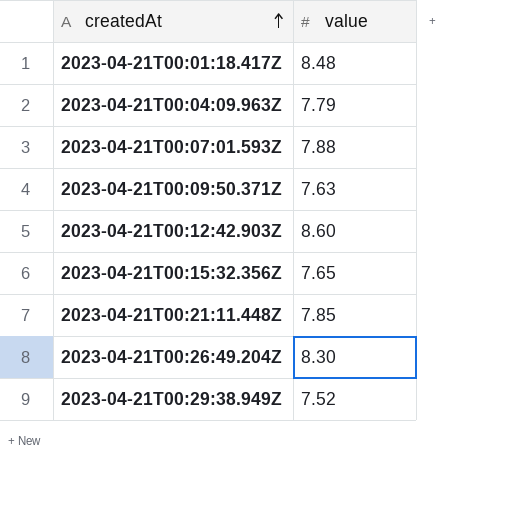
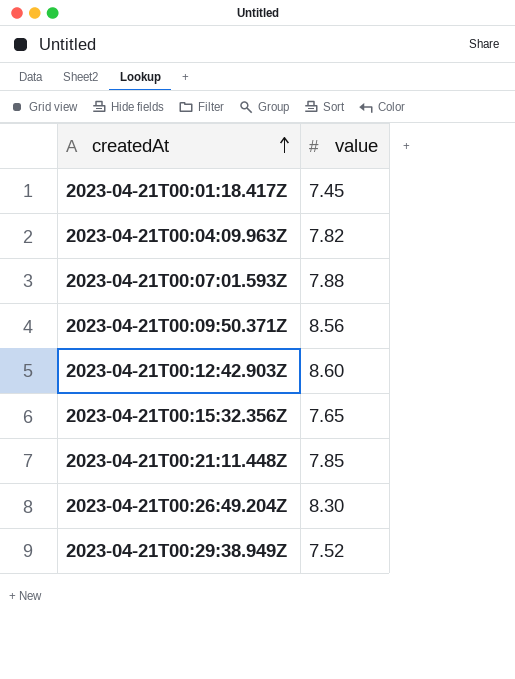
2023-04-21T00:01:18.417Z | value: 8.48 -> 7.45
2023-04-21T00:04:09.963Z | value: 7.79 -> 7.82
2023-04-21T00:09:50.371Z | value: 7.63 -> 8.56

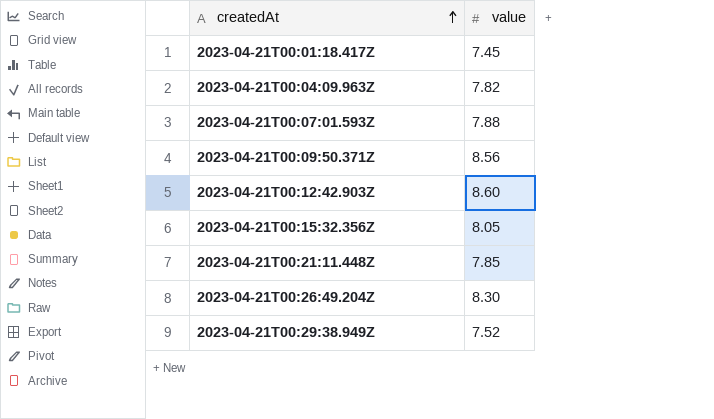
2023-04-21T00:15:32.356Z | value: 7.65 -> 8.05

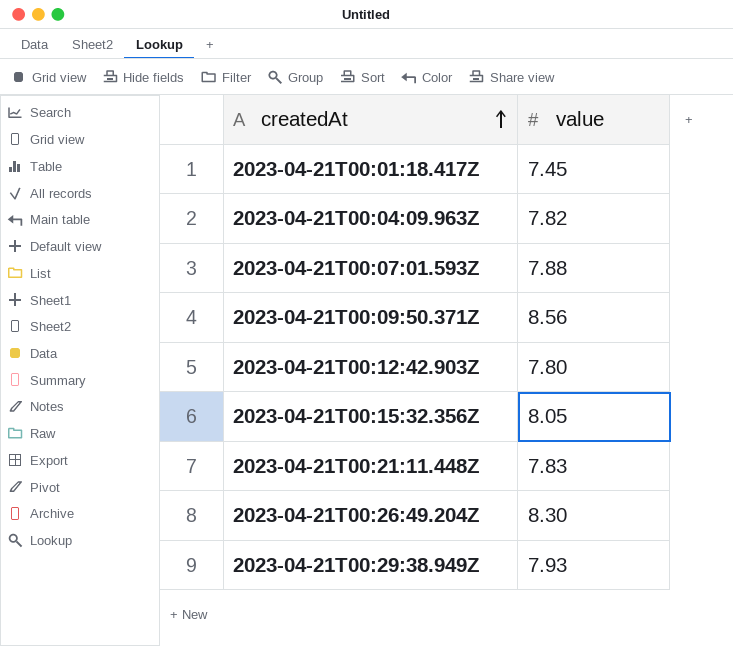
2023-04-21T00:12:42.903Z | value: 8.60 -> 7.80
2023-04-21T00:21:11.448Z | value: 7.85 -> 7.83
2023-04-21T00:29:38.949Z | value: 7.52 -> 7.93

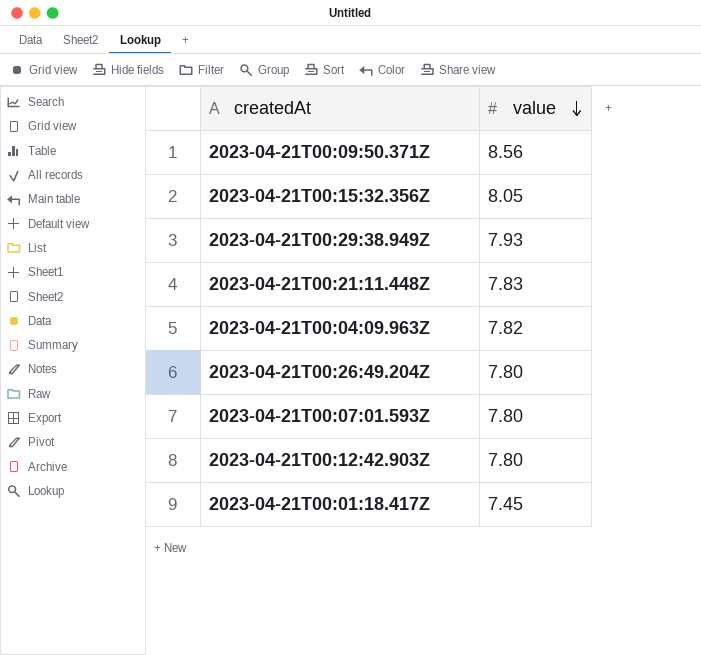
row order: createdAt ascending -> value descending
2023-04-21T00:26:49.204Z | value: 8.30 -> 7.80
2023-04-21T00:07:01.593Z | value: 7.88 -> 7.80

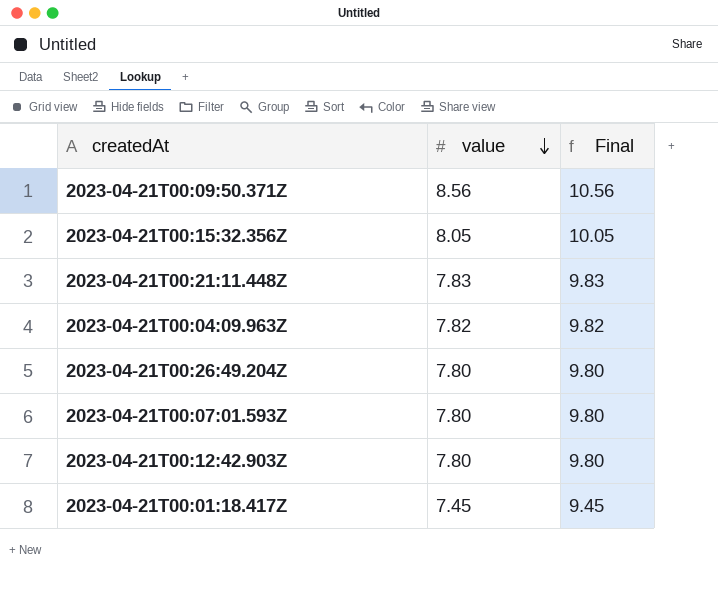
column Final | formula: none -> [value] + 2
row 2023-04-21T00:29:38.949Z: 7.93 -> none

